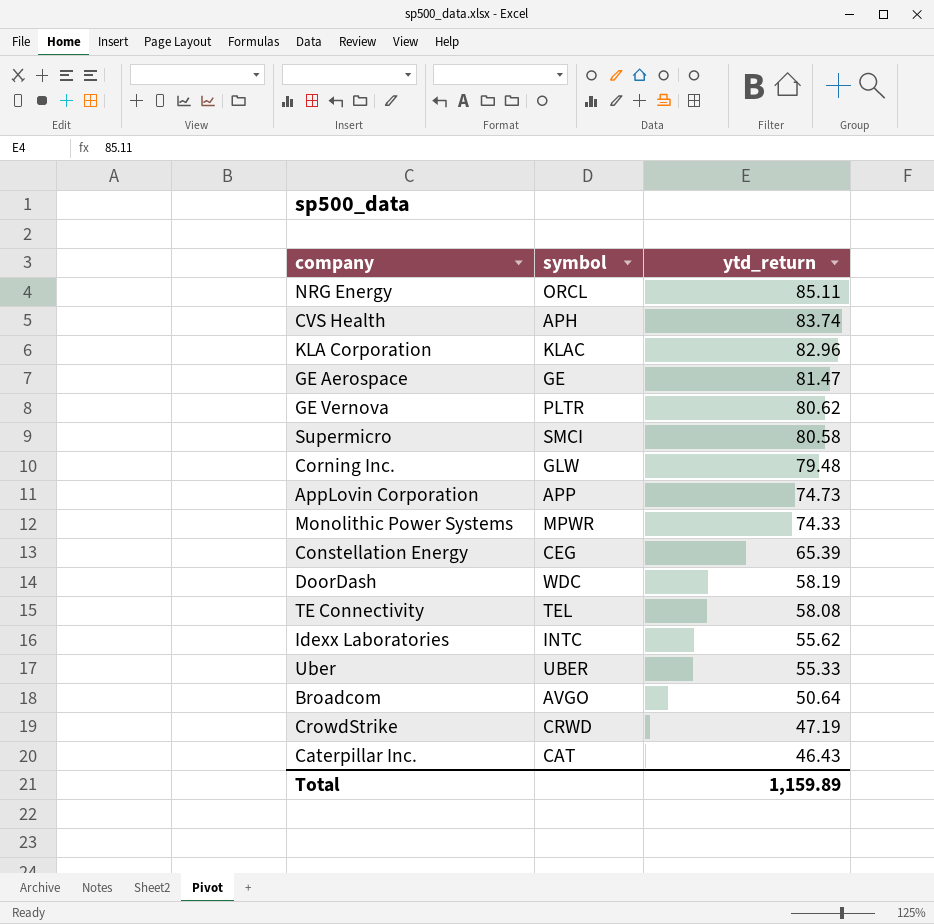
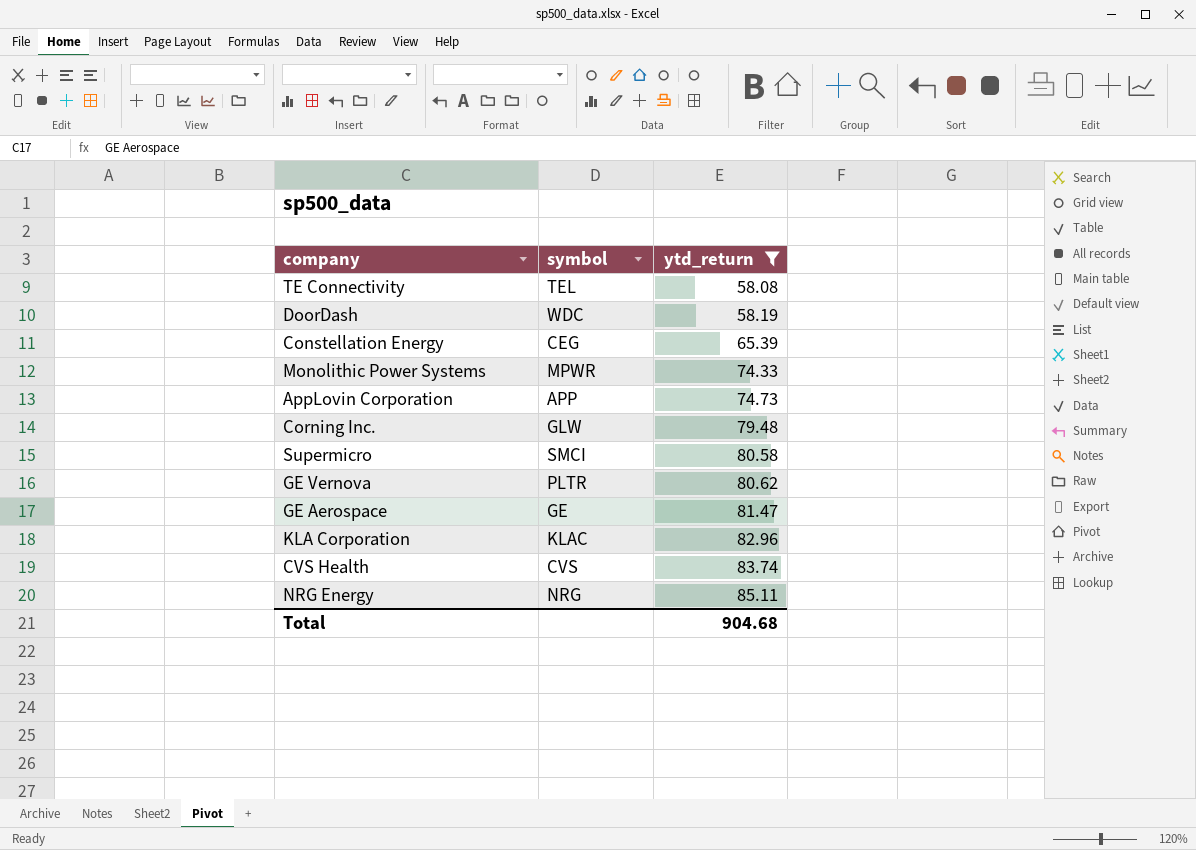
filter: none -> ytd_return >= 58.08
row order: ytd_return descending -> ytd_return ascending
CVS Health | symbol: APH -> CVS
NRG Energy | symbol: ORCL -> NRG
Total | ytd_return: 1,159.89 -> 904.68

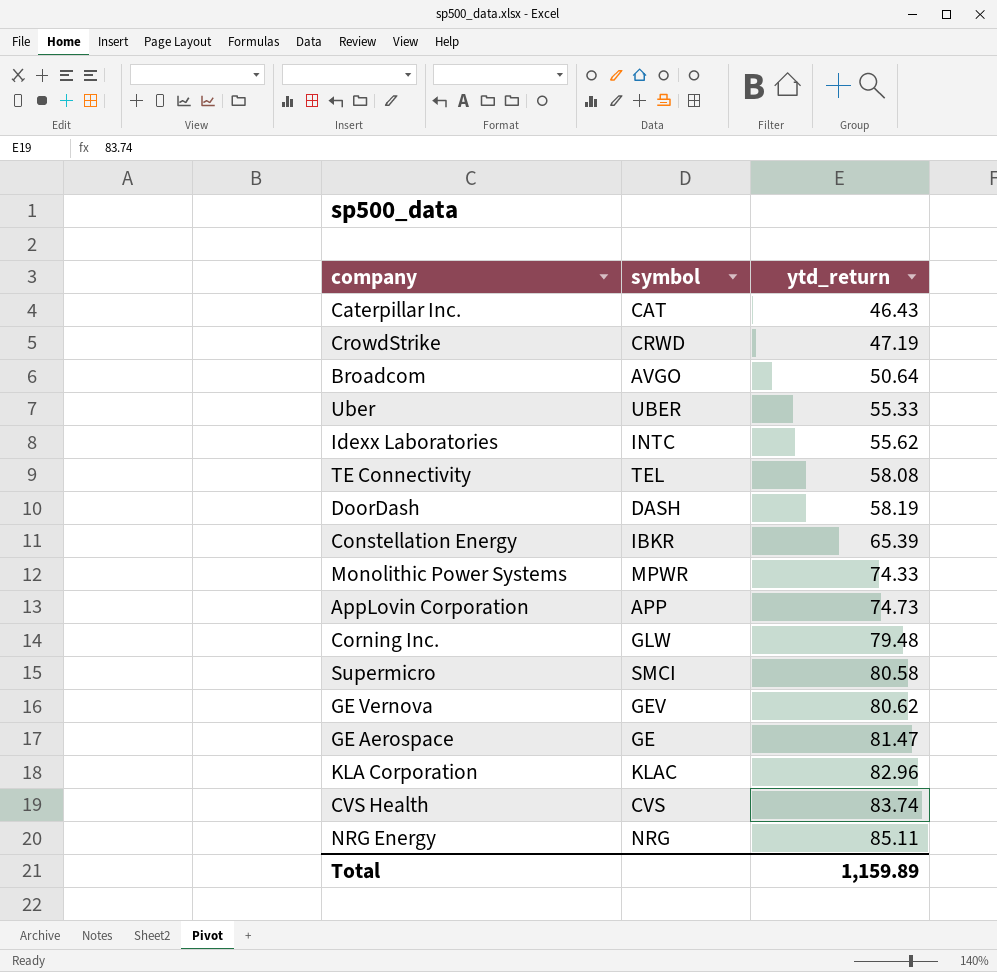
filter: ytd_return >= 58.08 -> none
DoorDash | symbol: WDC -> DASH
Constellation Energy | symbol: CEG -> IBKR
GE Vernova | symbol: PLTR -> GEV
Total | ytd_return: 904.68 -> 1,159.89

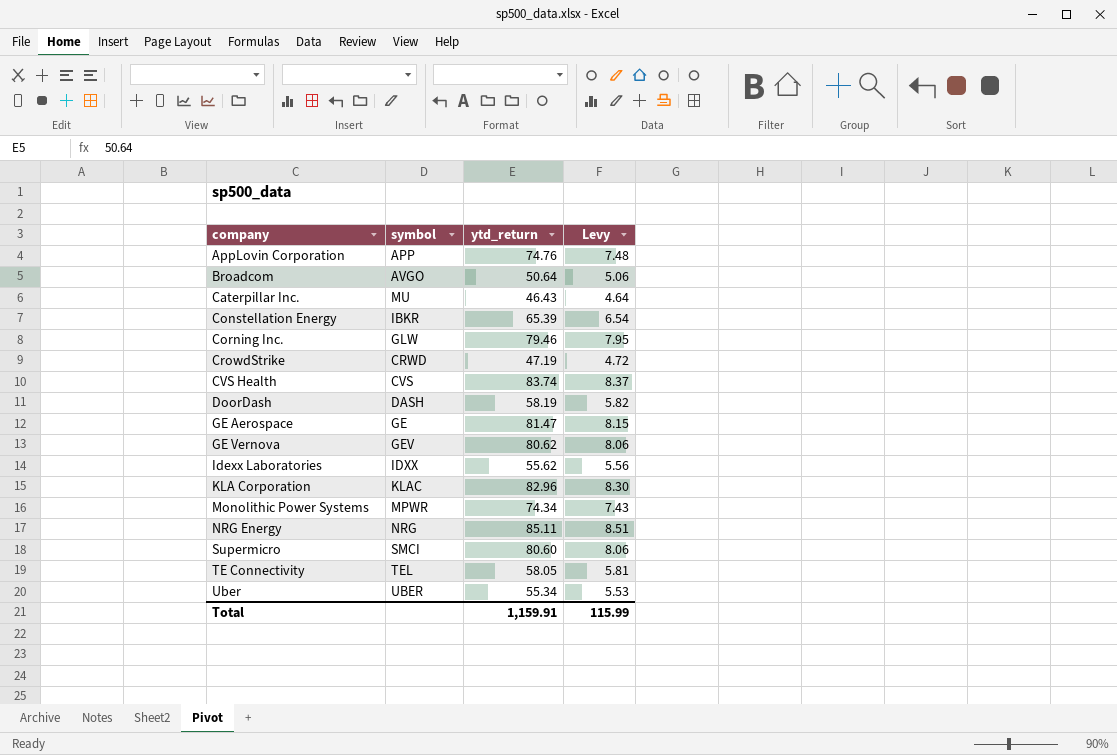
row order: ytd_return ascending -> company ascending
column Levy | formula: none -> [ytd_return] * 0.1
AppLovin Corporation | ytd_return: 74.73 -> 74.76
Caterpillar Inc. | symbol: CAT -> MU
Corning Inc. | ytd_return: 79.48 -> 79.46
Idexx Laboratories | symbol: INTC -> IDXX
Monolithic Power Systems | ytd_return: 74.33 -> 74.34
Supermicro | ytd_return: 80.58 -> 80.60
TE Connectivity | ytd_return: 58.08 -> 58.05
Uber | ytd_return: 55.33 -> 55.34
Total | ytd_return: 1,159.89 -> 1,159.91

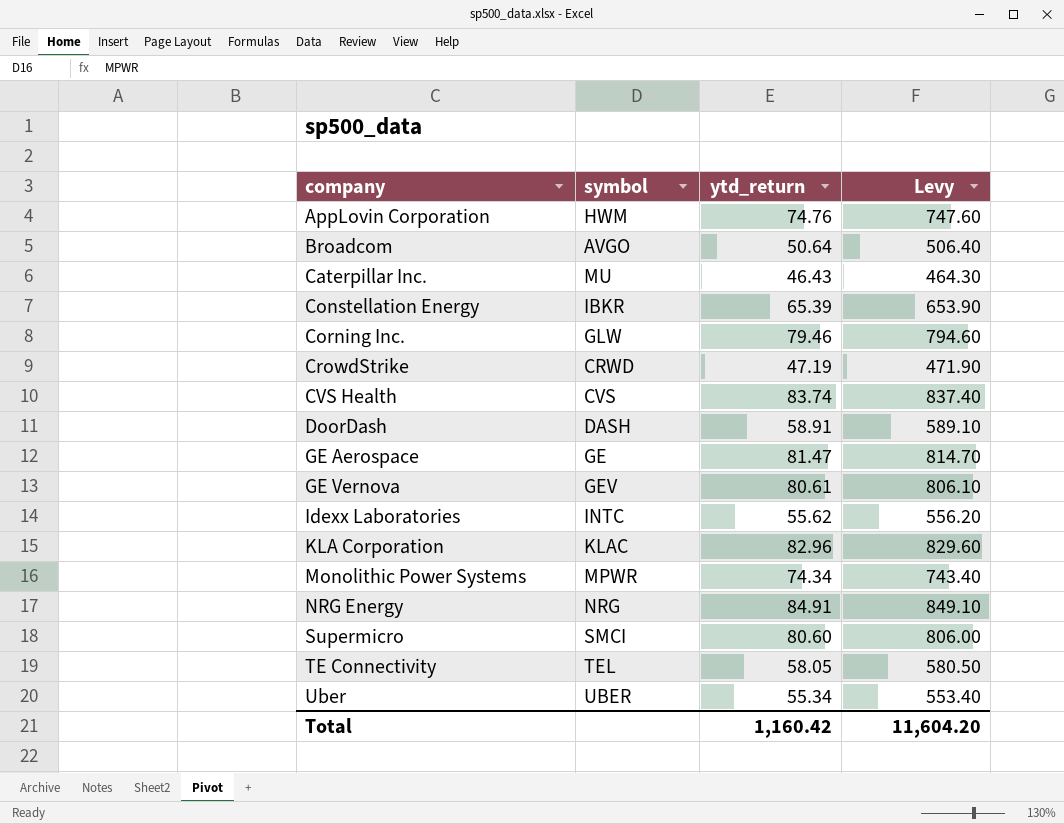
column Levy | formula: [ytd_return] * 0.1 -> [ytd_return] * 10
AppLovin Corporation | symbol: APP -> HWM
DoorDash | ytd_return: 58.19 -> 58.91
GE Vernova | ytd_return: 80.62 -> 80.61
Idexx Laboratories | symbol: IDXX -> INTC
NRG Energy | ytd_return: 85.11 -> 84.91
Total | ytd_return: 1,159.91 -> 1,160.42
Total | Levy: 115.99 -> 11,604.20

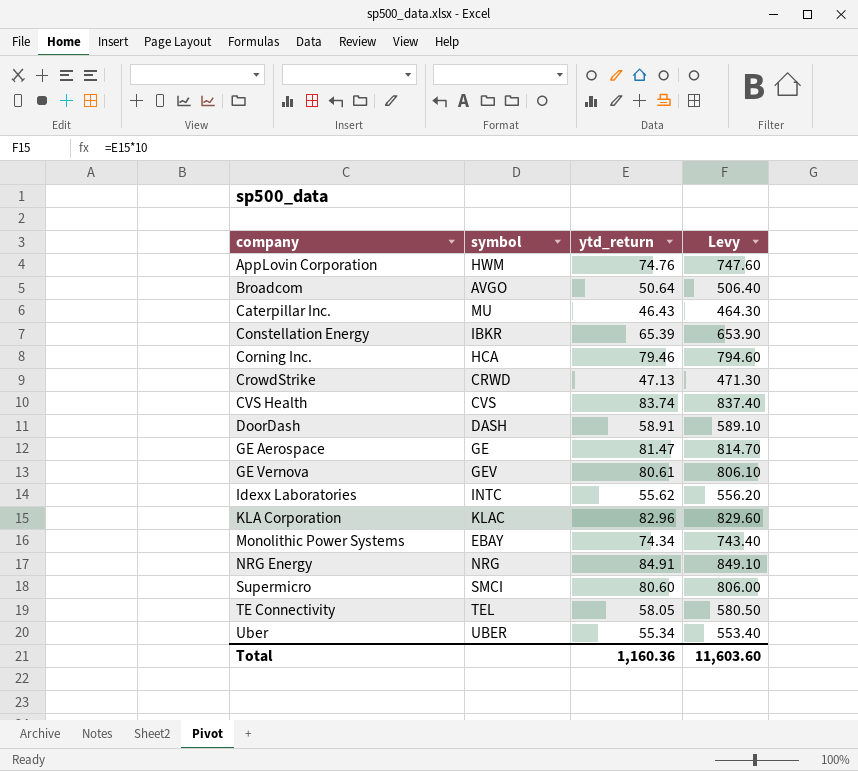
Corning Inc. | symbol: GLW -> HCA
CrowdStrike | ytd_return: 47.19 -> 47.13
CrowdStrike | Levy: 471.90 -> 471.30
Monolithic Power Systems | symbol: MPWR -> EBAY
Total | ytd_return: 1,160.42 -> 1,160.36
Total | Levy: 11,604.20 -> 11,603.60

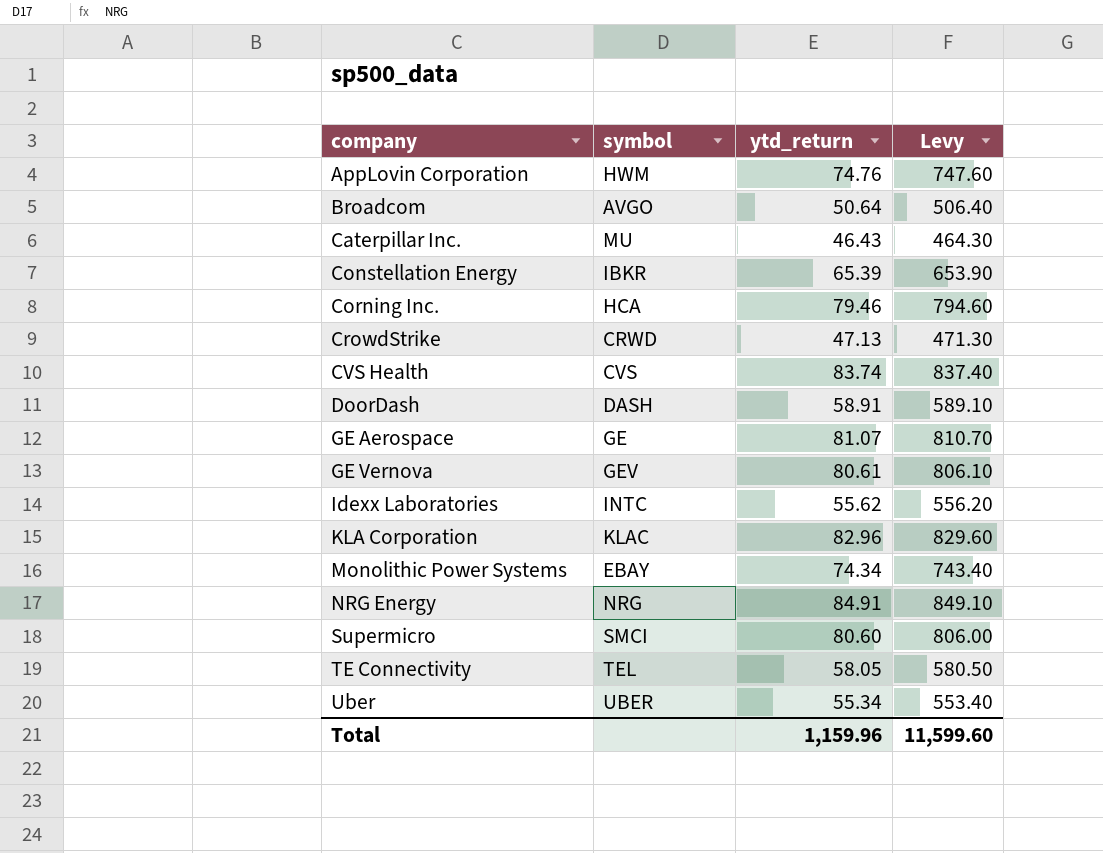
GE Aerospace | ytd_return: 81.47 -> 81.07
GE Aerospace | Levy: 814.70 -> 810.70
Total | ytd_return: 1,160.36 -> 1,159.96
Total | Levy: 11,603.60 -> 11,599.60

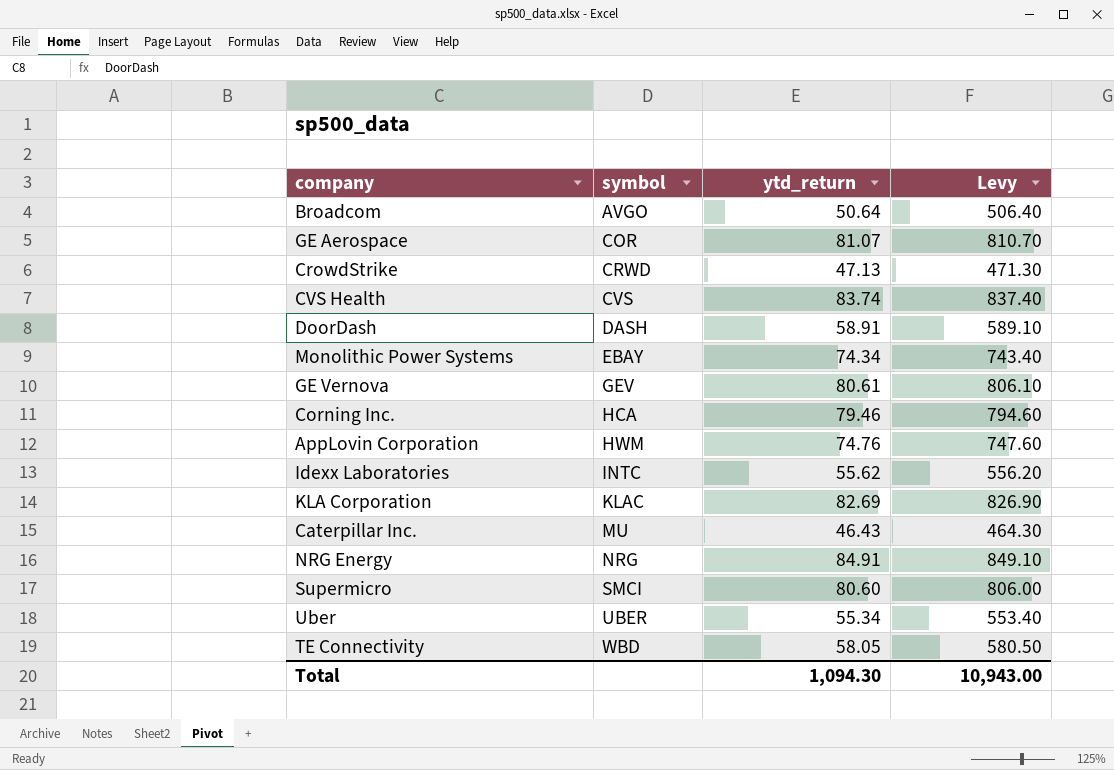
row order: company ascending -> symbol ascending
row Constellation Energy: IBKR | 65.39 | 653.90 -> none
GE Aerospace | symbol: GE -> COR
KLA Corporation | ytd_return: 82.96 -> 82.69
KLA Corporation | Levy: 829.60 -> 826.90
TE Connectivity | symbol: TEL -> WBD
Total | ytd_return: 1,159.96 -> 1,094.30
Total | Levy: 11,599.60 -> 10,943.00

